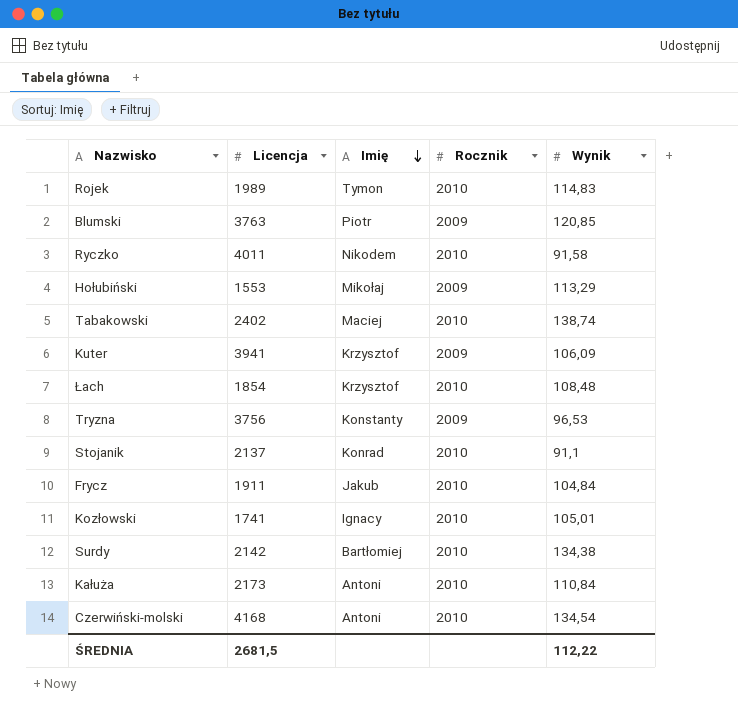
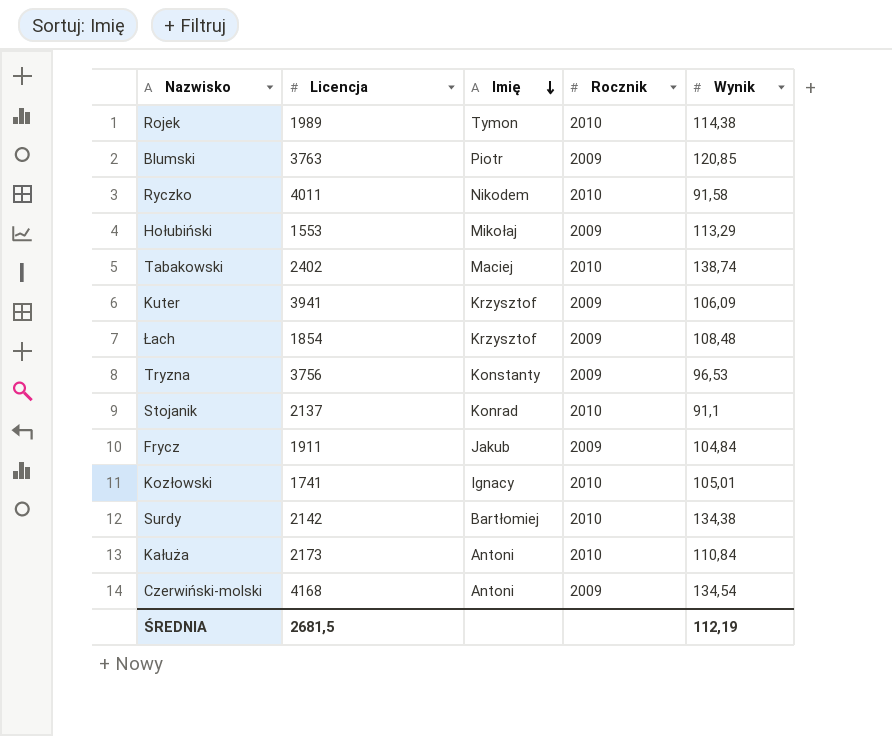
Rojek | Wynik: 114,83 -> 114,38
Łach | Rocznik: 2010 -> 2009
Frycz | Rocznik: 2010 -> 2009
Czerwiński-molski | Rocznik: 2010 -> 2009
ŚREDNIA | Wynik: 112,22 -> 112,19

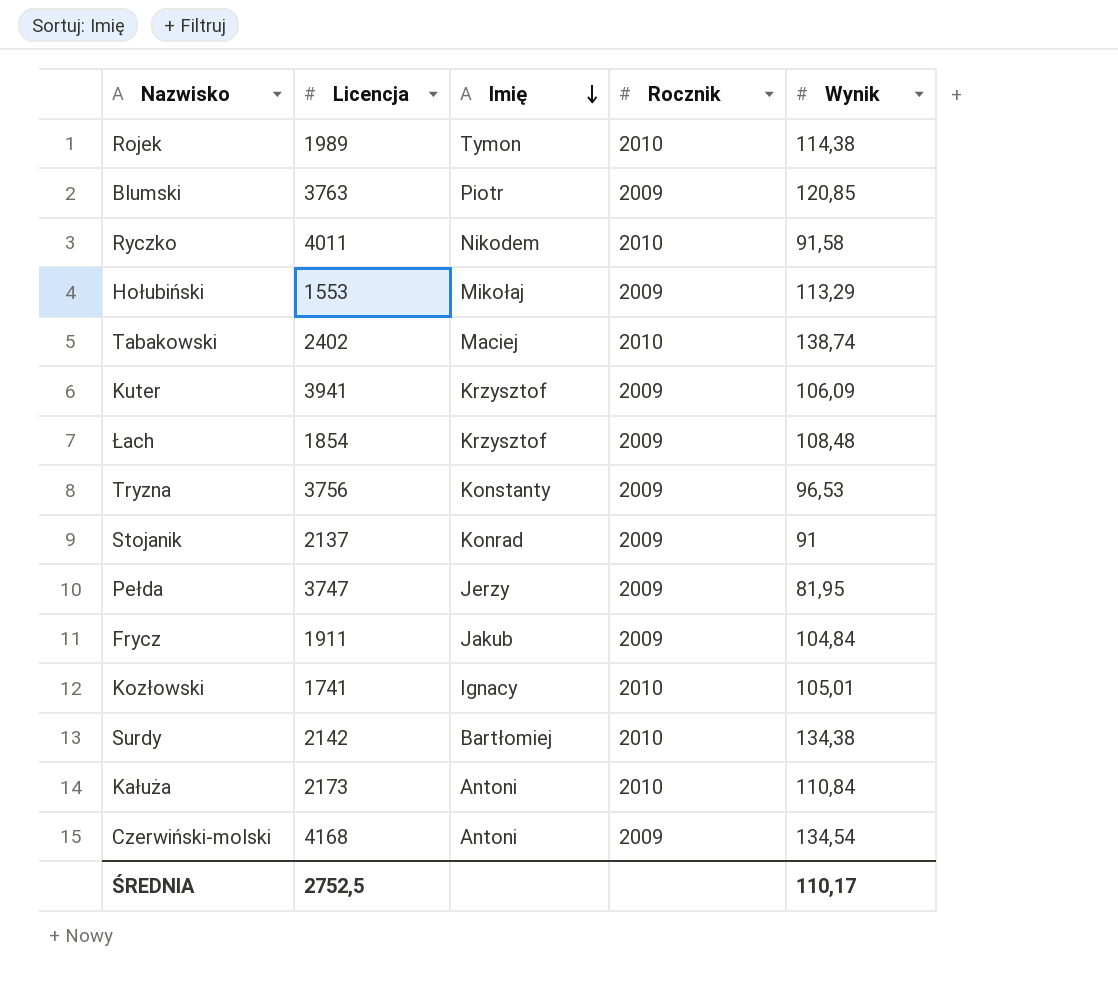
Stojanik | Rocznik: 2010 -> 2009
Stojanik | Wynik: 91,1 -> 91
row Pełda: none -> 3747 | Jerzy | 2009 | 81,95
ŚREDNIA | Licencja: 2681,5 -> 2752,5
ŚREDNIA | Wynik: 112,19 -> 110,17

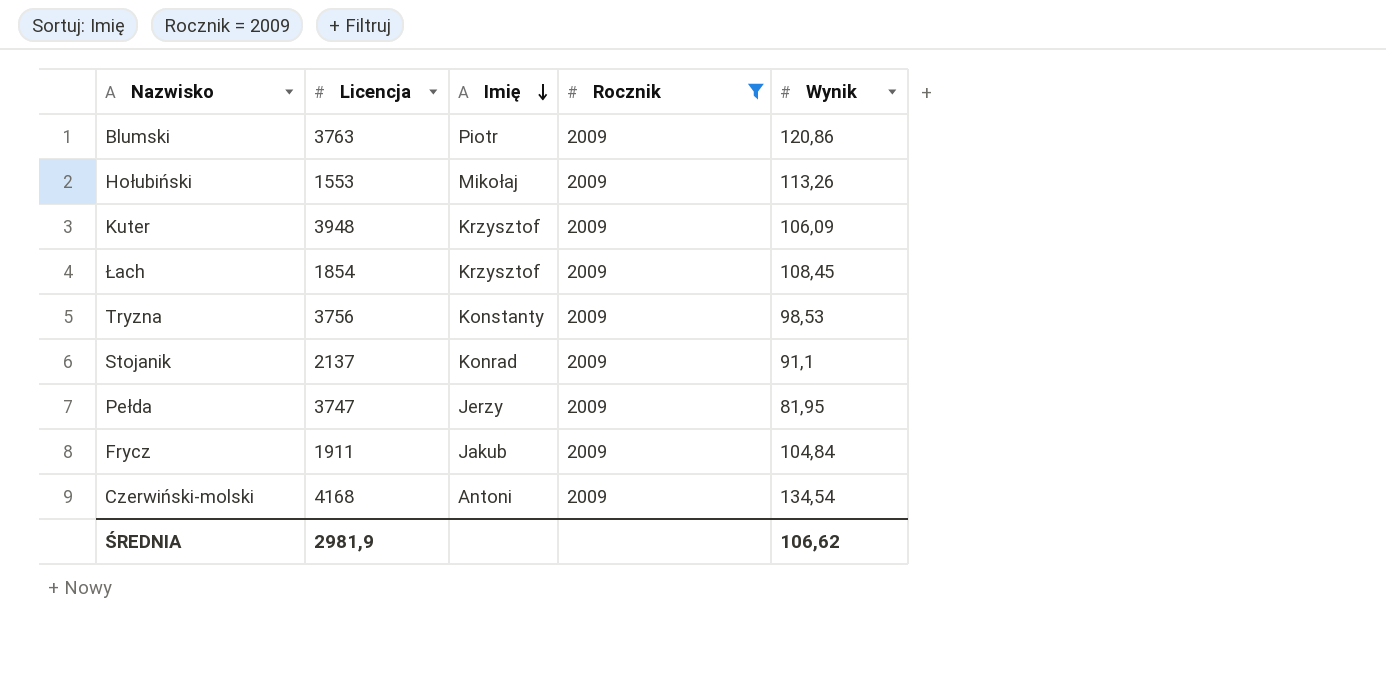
filter: none -> Rocznik = 2009
Blumski | Wynik: 120,85 -> 120,86
Hołubiński | Wynik: 113,29 -> 113,26
Kuter | Licencja: 3941 -> 3948
Łach | Wynik: 108,48 -> 108,45
Tryzna | Wynik: 96,53 -> 98,53
Stojanik | Wynik: 91 -> 91,1
ŚREDNIA | Licencja: 2752,5 -> 2981,9
ŚREDNIA | Wynik: 110,17 -> 106,62

